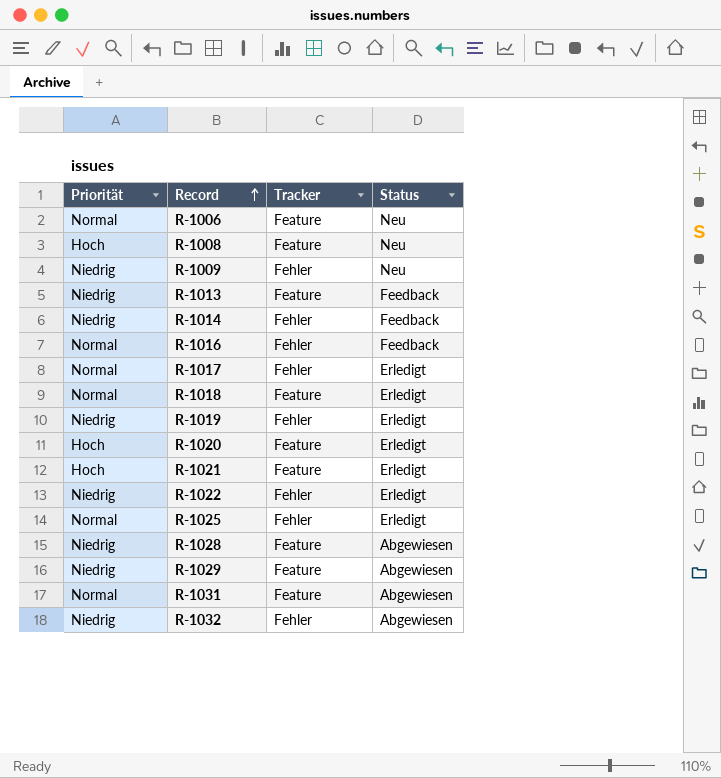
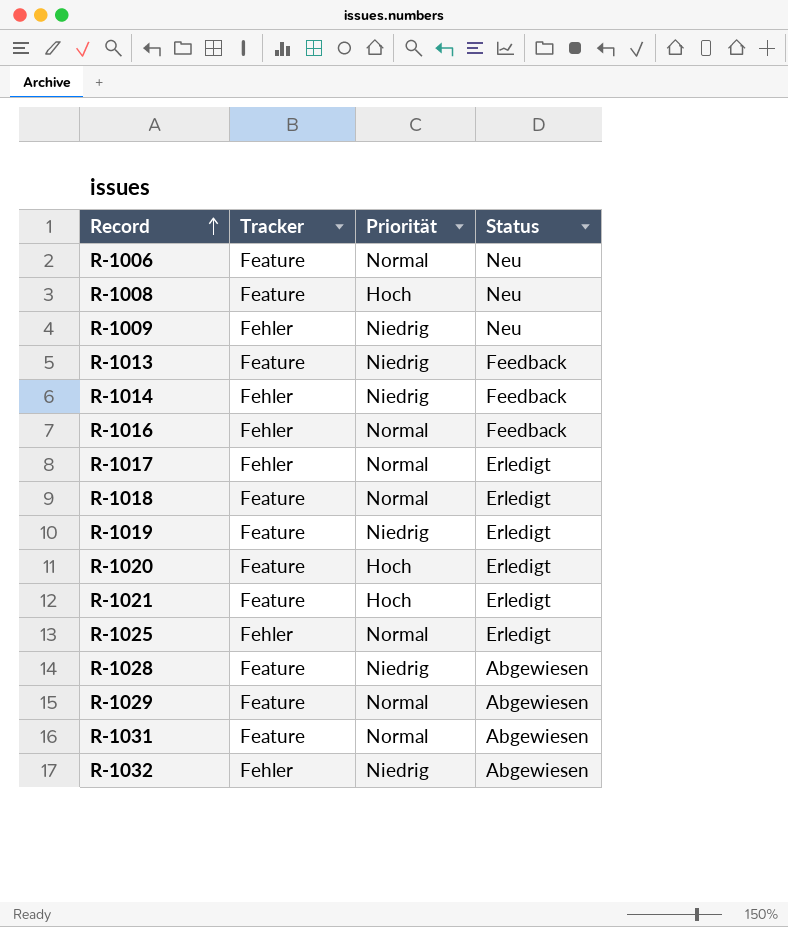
column Priorität | position: 1 -> 3
row R-1022: Niedrig | Fehler | Erledigt -> none
R-1019 | Tracker: Fehler -> Feature
R-1029 | Priorität: Niedrig -> Normal

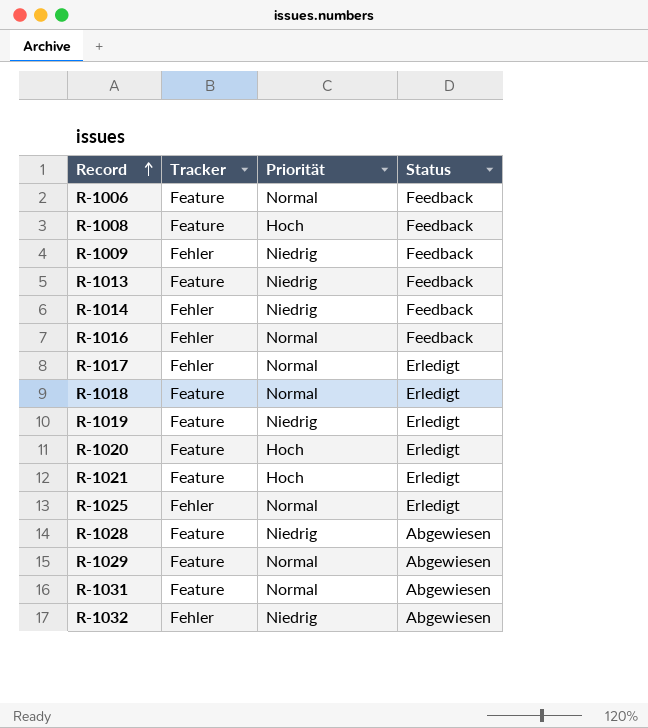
R-1006 | Status: Neu -> Feedback
R-1008 | Status: Neu -> Feedback
R-1009 | Status: Neu -> Feedback

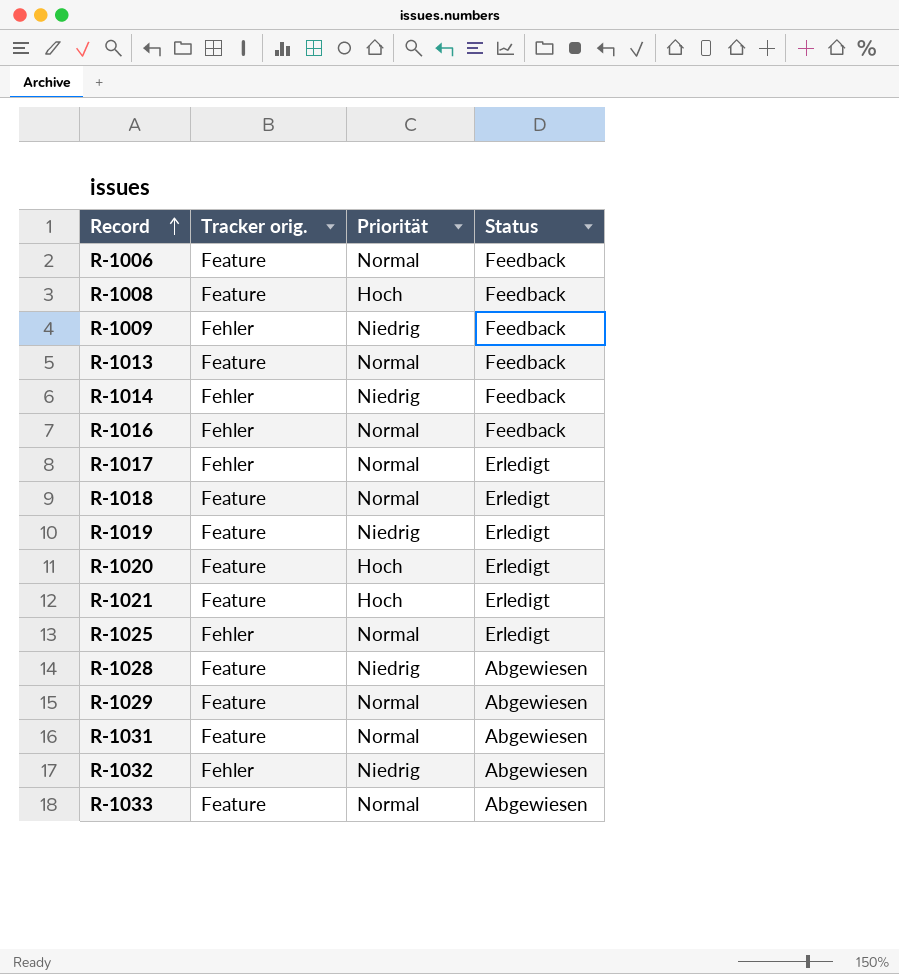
column name: Tracker -> Tracker orig.
R-1013 | Priorität: Niedrig -> Normal
row R-1033: none -> Feature | Normal | Abgewiesen

